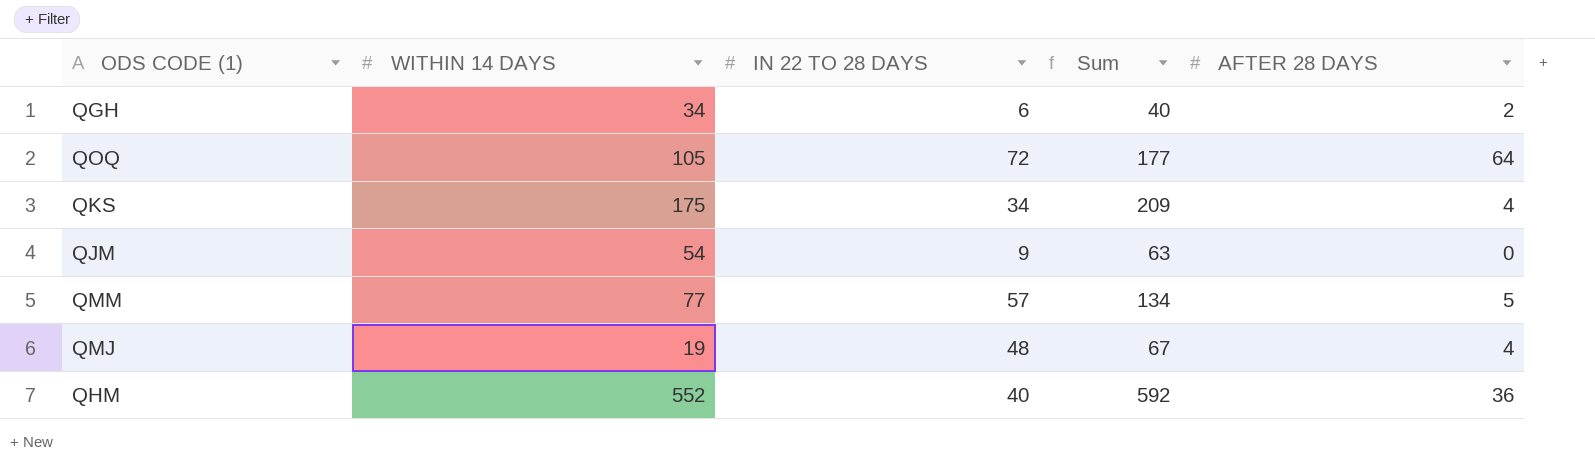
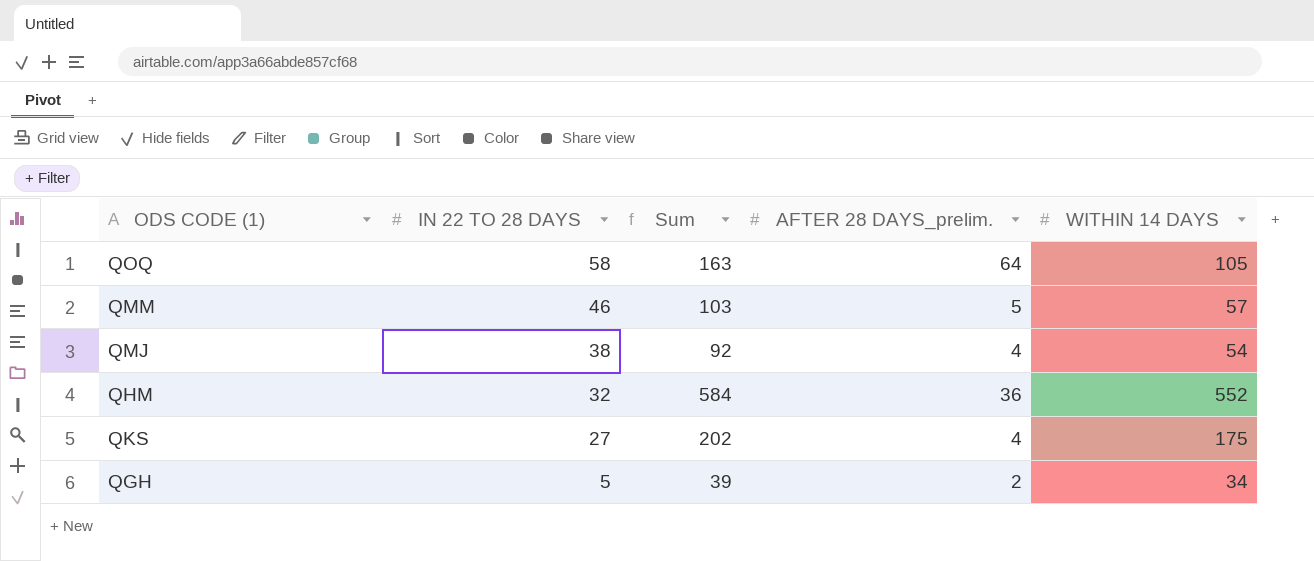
row order: none -> IN 22 TO 28 DAYS descending
column name: AFTER 28 DAYS -> AFTER 28 DAYS_prelim.
column WITHIN 14 DAYS | position: 2 -> 5
row QJM: 54 | 9 | 63 | 0 -> none
QOQ | IN 22 TO 28 DAYS: 72 -> 58
QOQ | Sum: 177 -> 163
QMM | IN 22 TO 28 DAYS: 57 -> 46
QMM | Sum: 134 -> 103
QMM | WITHIN 14 DAYS: 77 -> 57
QMJ | IN 22 TO 28 DAYS: 48 -> 38
QMJ | Sum: 67 -> 92
QMJ | WITHIN 14 DAYS: 19 -> 54
QHM | IN 22 TO 28 DAYS: 40 -> 32
QHM | Sum: 592 -> 584
QKS | IN 22 TO 28 DAYS: 34 -> 27
QKS | Sum: 209 -> 202
QGH | IN 22 TO 28 DAYS: 6 -> 5
QGH | Sum: 40 -> 39

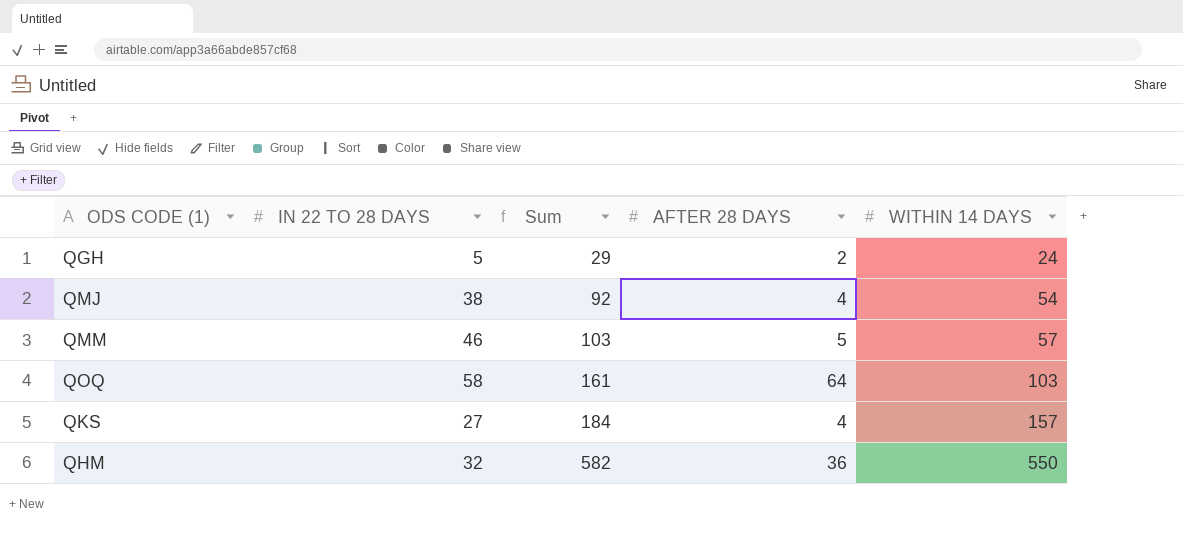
row order: IN 22 TO 28 DAYS descending -> Sum ascending
column name: AFTER 28 DAYS_prelim. -> AFTER 28 DAYS
QGH | Sum: 39 -> 29
QGH | WITHIN 14 DAYS: 34 -> 24
QOQ | Sum: 163 -> 161
QOQ | WITHIN 14 DAYS: 105 -> 103
QKS | Sum: 202 -> 184
QKS | WITHIN 14 DAYS: 175 -> 157
QHM | Sum: 584 -> 582
QHM | WITHIN 14 DAYS: 552 -> 550

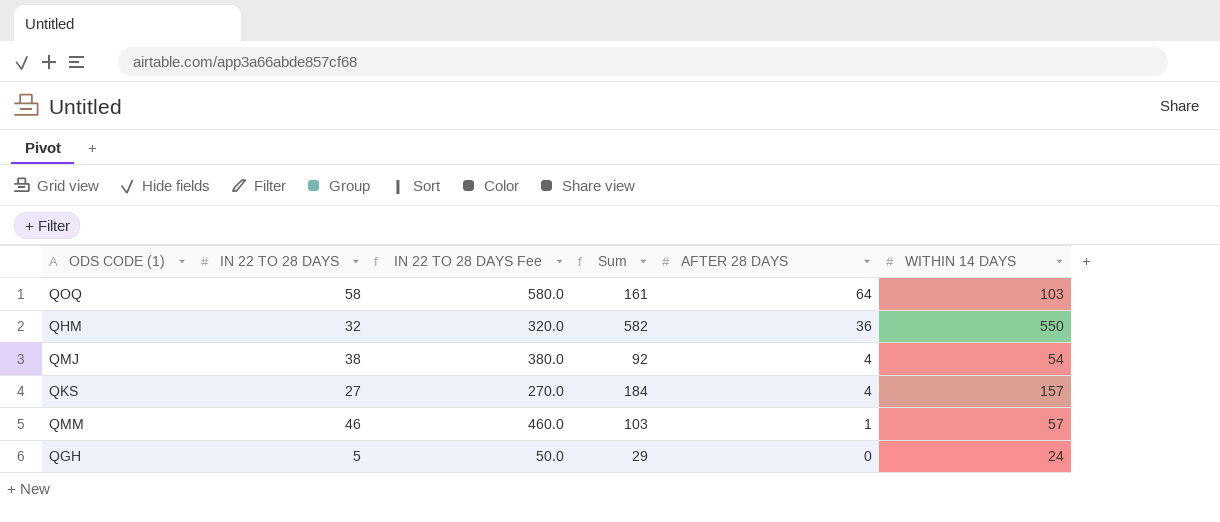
row order: Sum ascending -> AFTER 28 DAYS descending
column IN 22 TO 28 DAYS Fee | formula: none -> [IN 22 TO 28 DAYS] * 10
QMM | AFTER 28 DAYS: 5 -> 1
QGH | AFTER 28 DAYS: 2 -> 0

